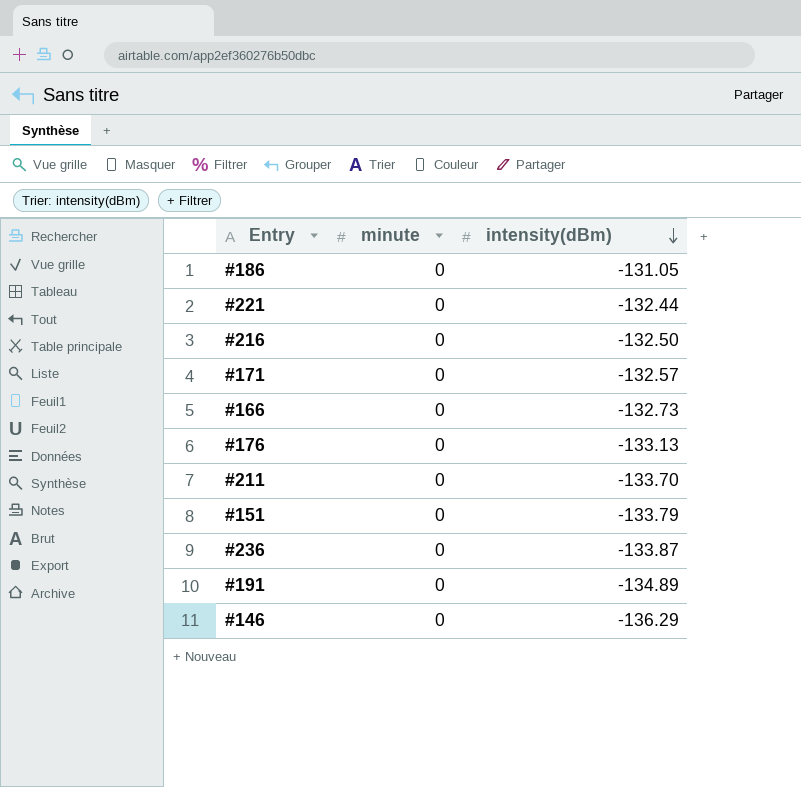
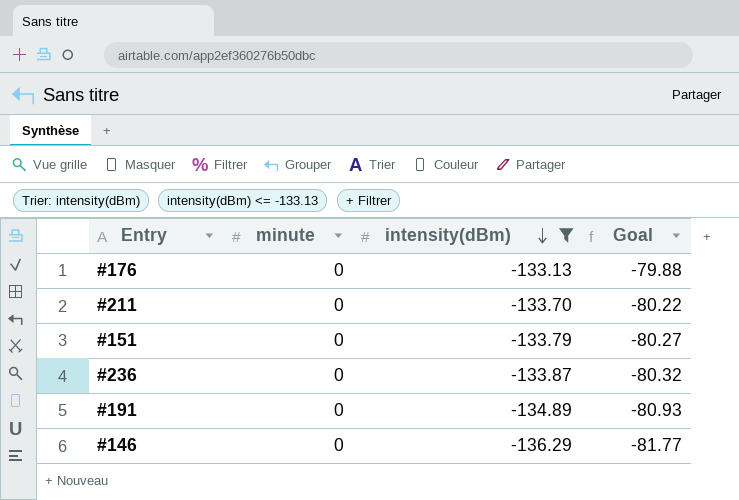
filter: none -> intensity(dBm) <= -133.13
column Goal | formula: none -> [intensity(dBm)] * 0.6

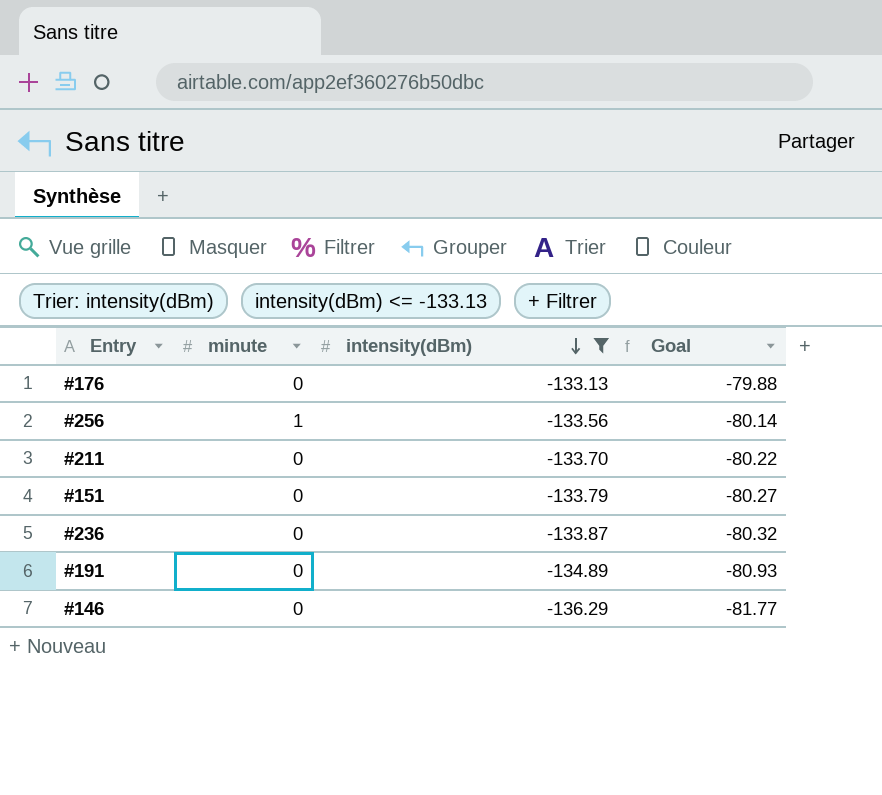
row #256: none -> 1 | -133.56 | -80.14

